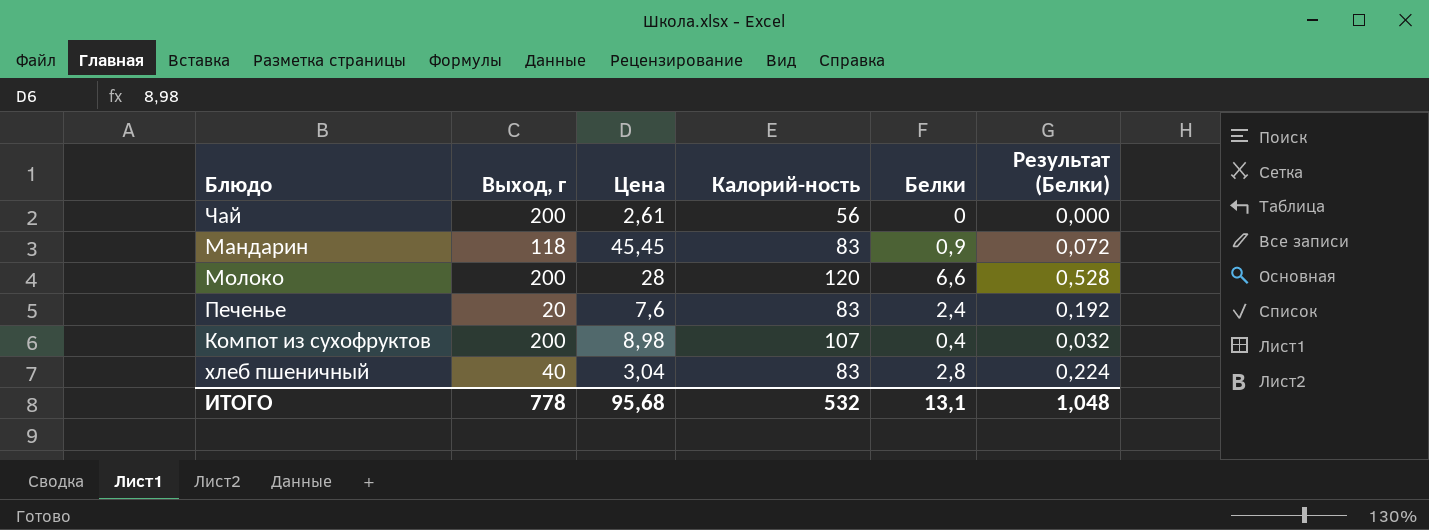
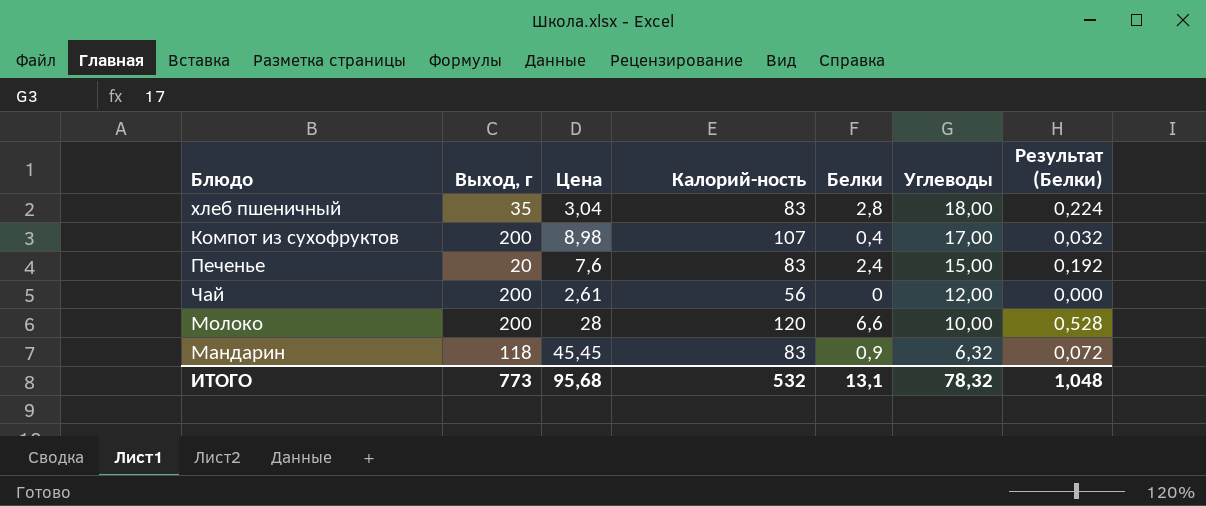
row order: none -> Углеводы descending
column Углеводы | position: none -> 6
хлеб пшеничный | Выход, г: 40 -> 35
ИТОГО | Выход, г: 778 -> 773

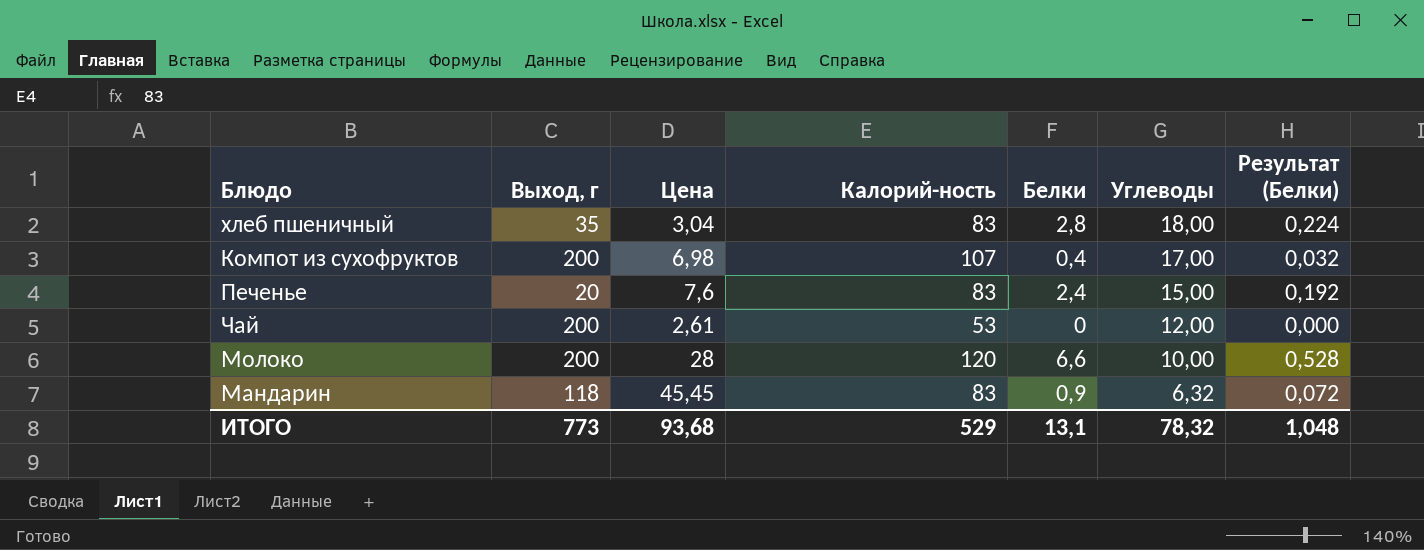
Компот из сухофруктов | Цена: 8,98 -> 6,98
Чай | Калорий-ность: 56 -> 53
ИТОГО | Цена: 95,68 -> 93,68
ИТОГО | Калорий-ность: 532 -> 529

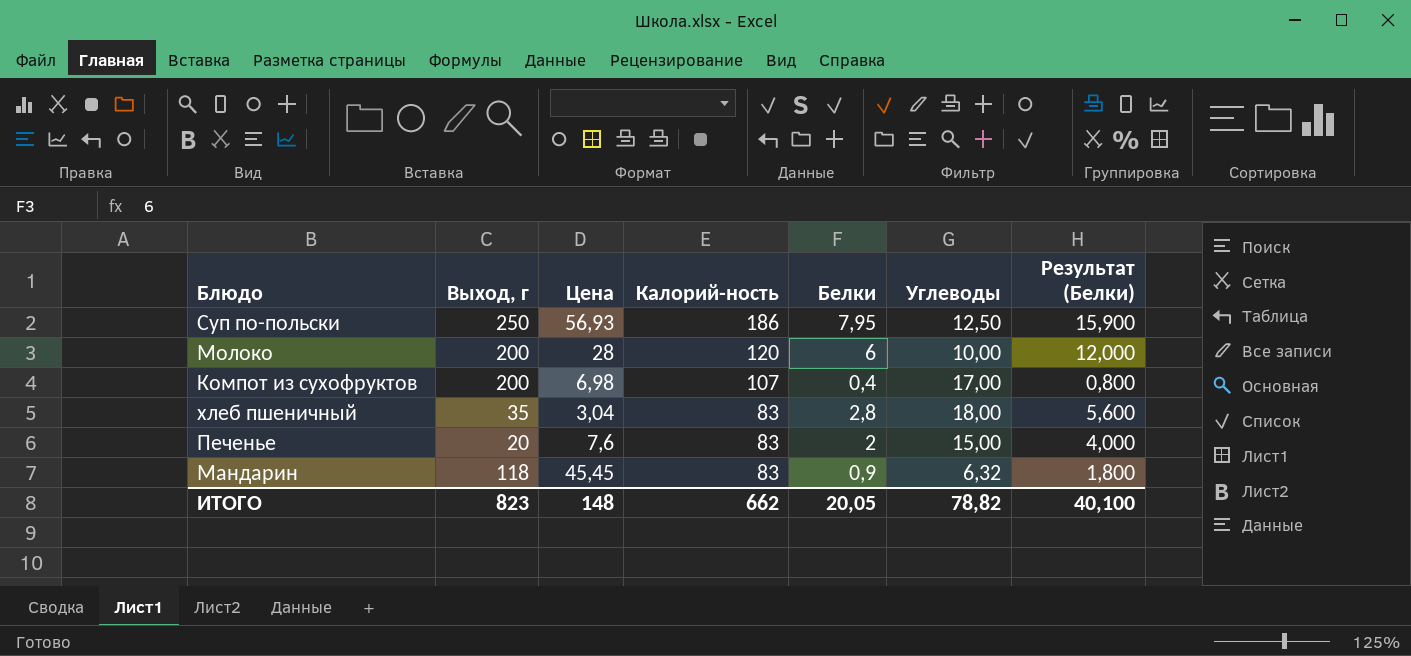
row order: Углеводы descending -> Калорий-ность descending
column Результат (Белки) | formula: [Белки] * 0,08 -> [Белки] * 2
row Чай: 200 | 2,61 | 53 | 0 | 12,00 | 0,000 -> none
row Суп по-польски: none -> 250 | 56,93 | 186 | 7,95 | 12,50 | 15,900
Молоко | Белки: 6,6 -> 6
Печенье | Белки: 2,4 -> 2
ИТОГО | Выход, г: 773 -> 823
ИТОГО | Цена: 93,68 -> 148
ИТОГО | Калорий-ность: 529 -> 662
ИТОГО | Белки: 13,1 -> 20,05
ИТОГО | Углеводы: 78,32 -> 78,82
ИТОГО | Результат (Белки): 1,048 -> 40,100

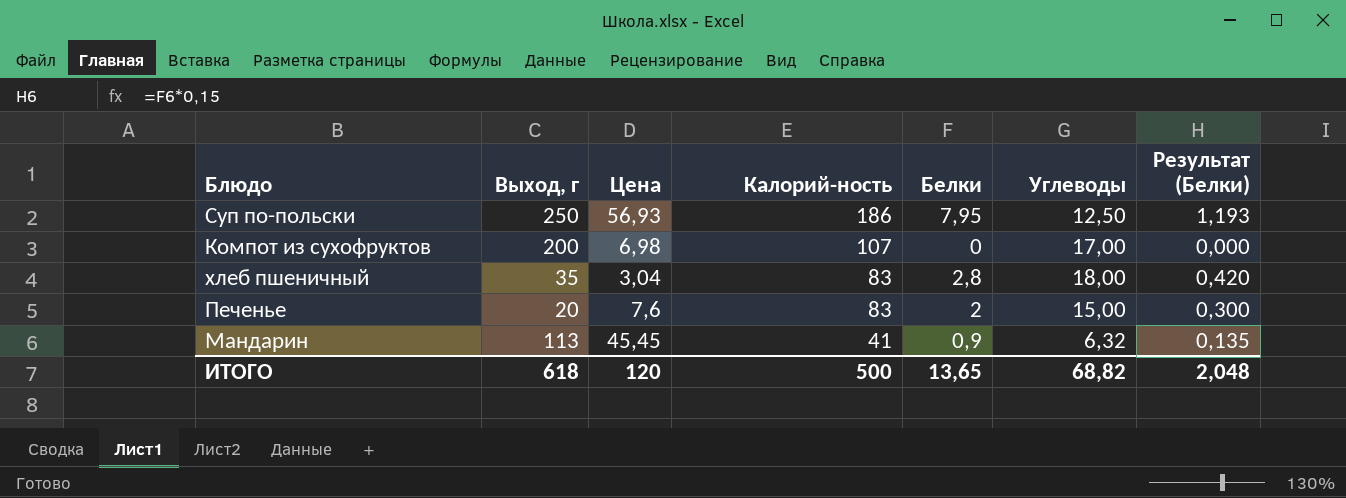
column Результат (Белки) | formula: [Белки] * 2 -> [Белки] * 0,15
row Молоко: 200 | 28 | 120 | 6 | 10,00 | 12,000 -> none
Компот из сухофруктов | Белки: 0,4 -> 0
Мандарин | Выход, г: 118 -> 113
Мандарин | Калорий-ность: 83 -> 41
ИТОГО | Выход, г: 823 -> 618
ИТОГО | Цена: 148 -> 120
ИТОГО | Калорий-ность: 662 -> 500
ИТОГО | Белки: 20,05 -> 13,65
ИТОГО | Углеводы: 78,82 -> 68,82
ИТОГО | Результат (Белки): 40,100 -> 2,048

